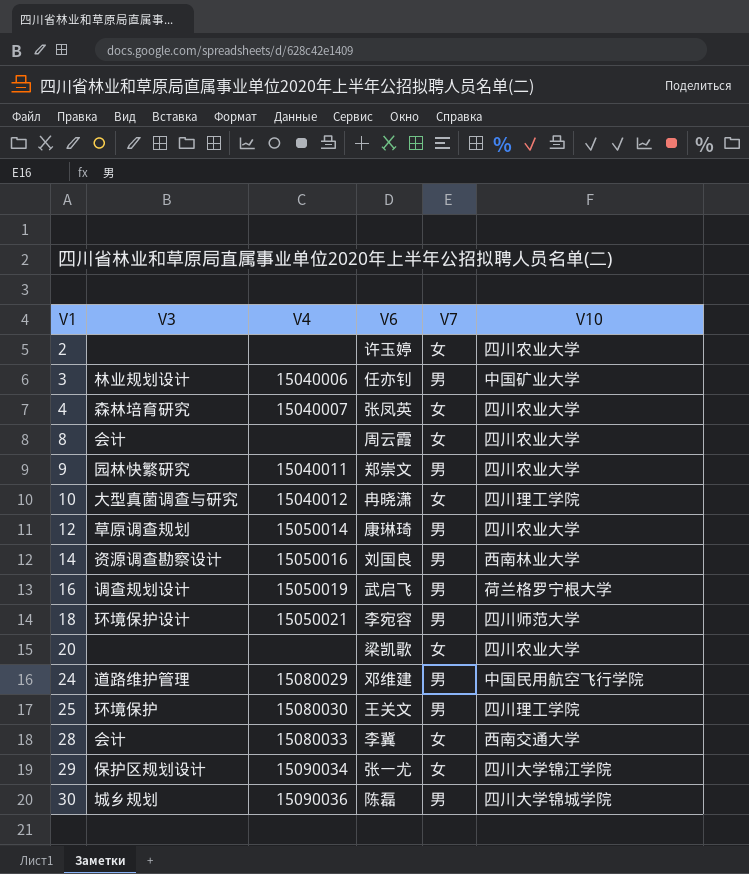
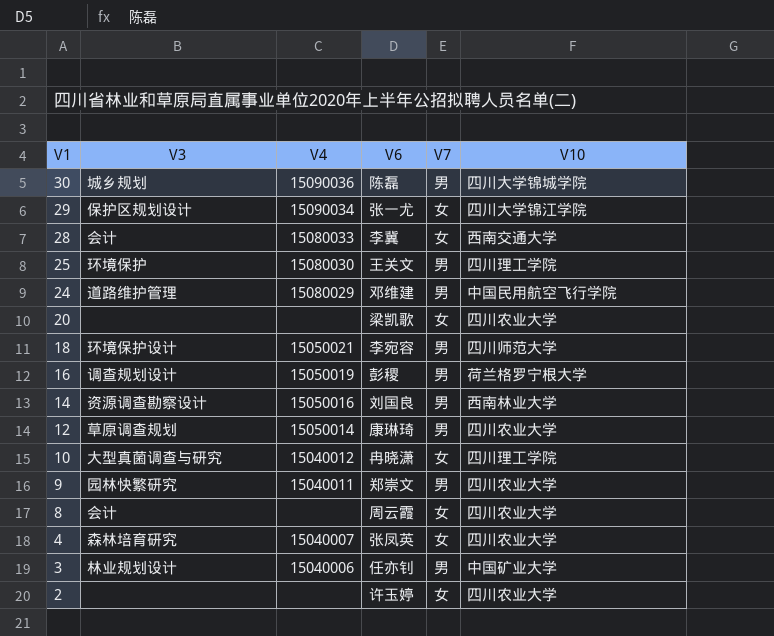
row order: V1 ascending -> V1 descending
16 | V6: 武启飞 -> 彭稷

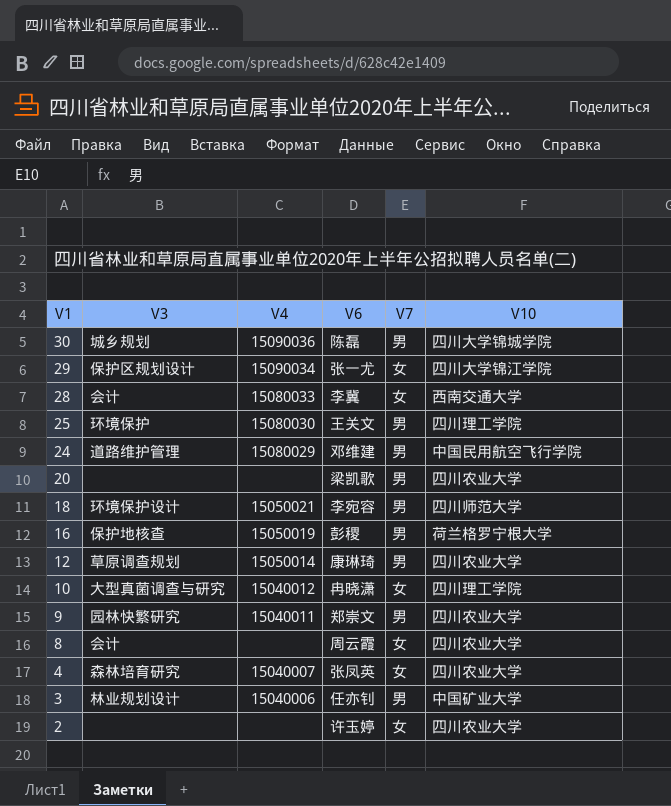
row 14: 资源调查勘察设计 | 15050016 | 刘国良 | 男 | 西南林业大学 -> none
20 | V7: 女 -> 男
16 | V3: 调查规划设计 -> 保护地核查

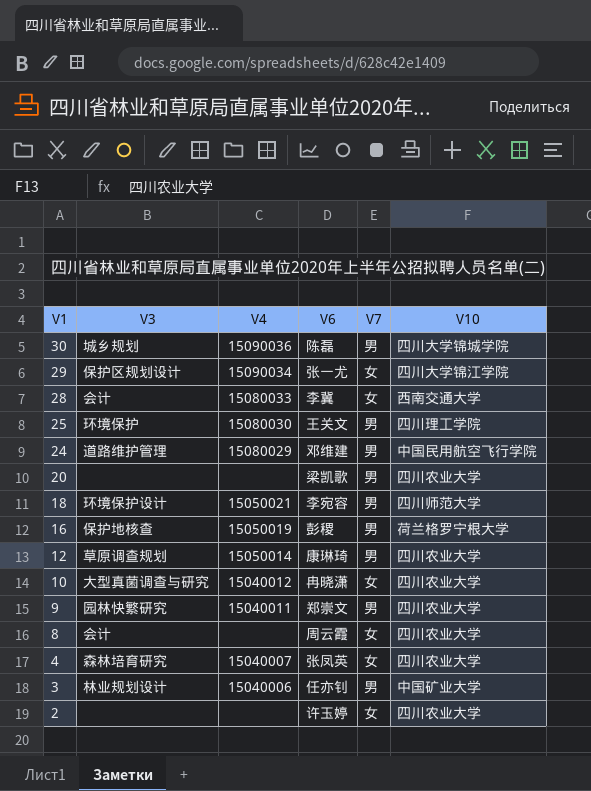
10 | V10: 四川理工学院 -> 四川农业大学

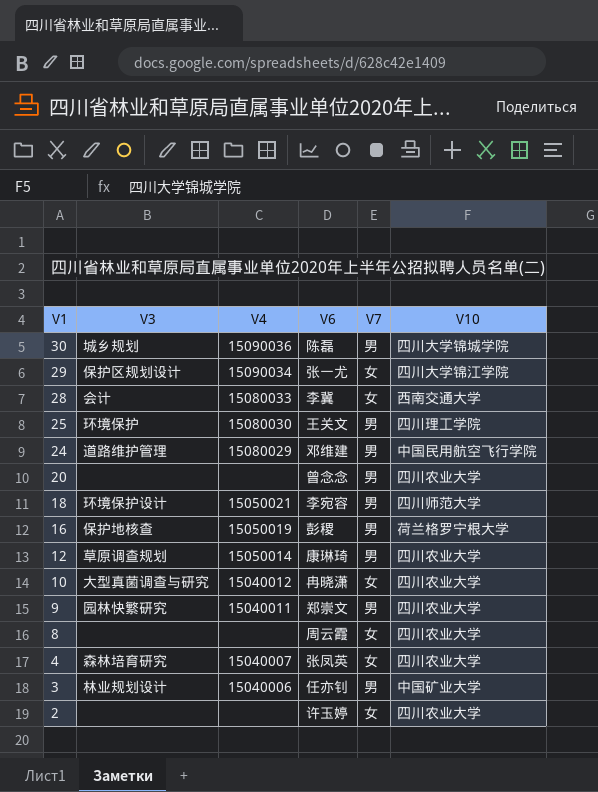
20 | V6: 梁凯歌 -> 曾念念
8 | V3: 会计 -> none

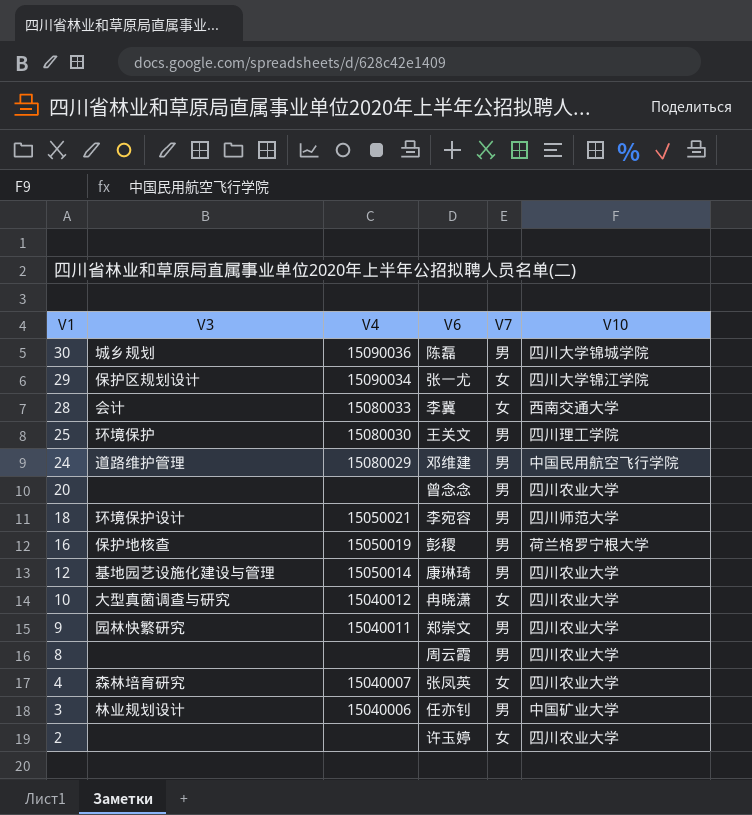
12 | V3: 草原调查规划 -> 基地园艺设施化建设与管理
8 | V7: 女 -> 男

